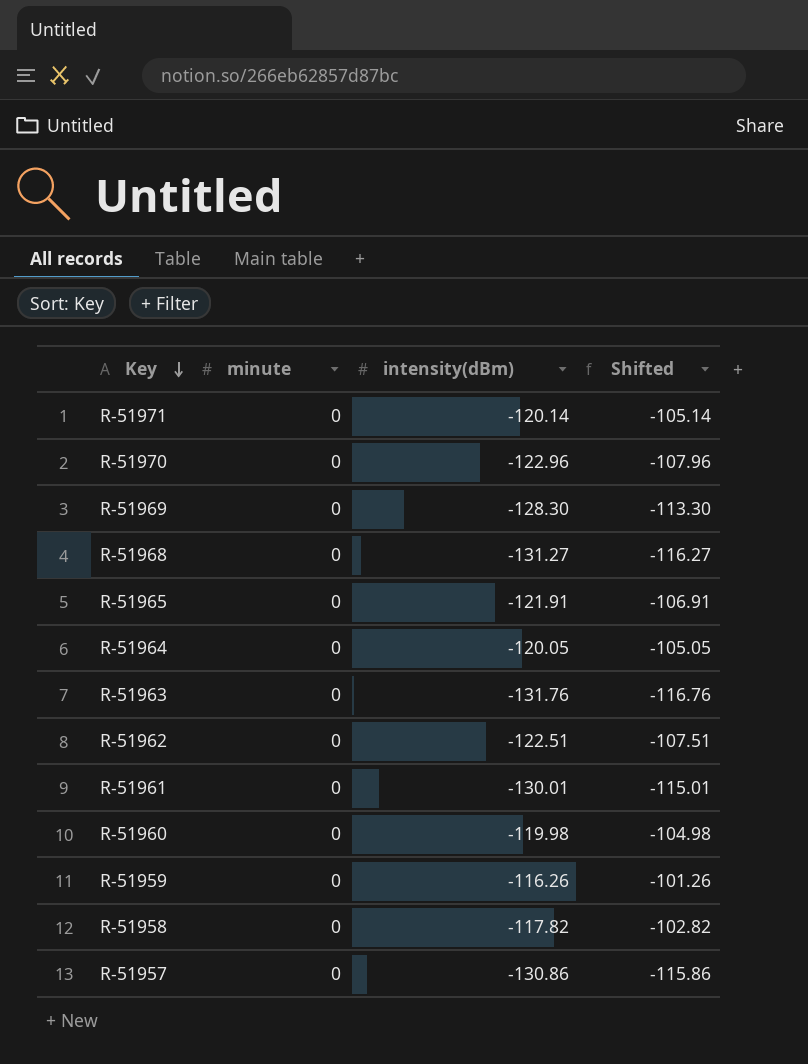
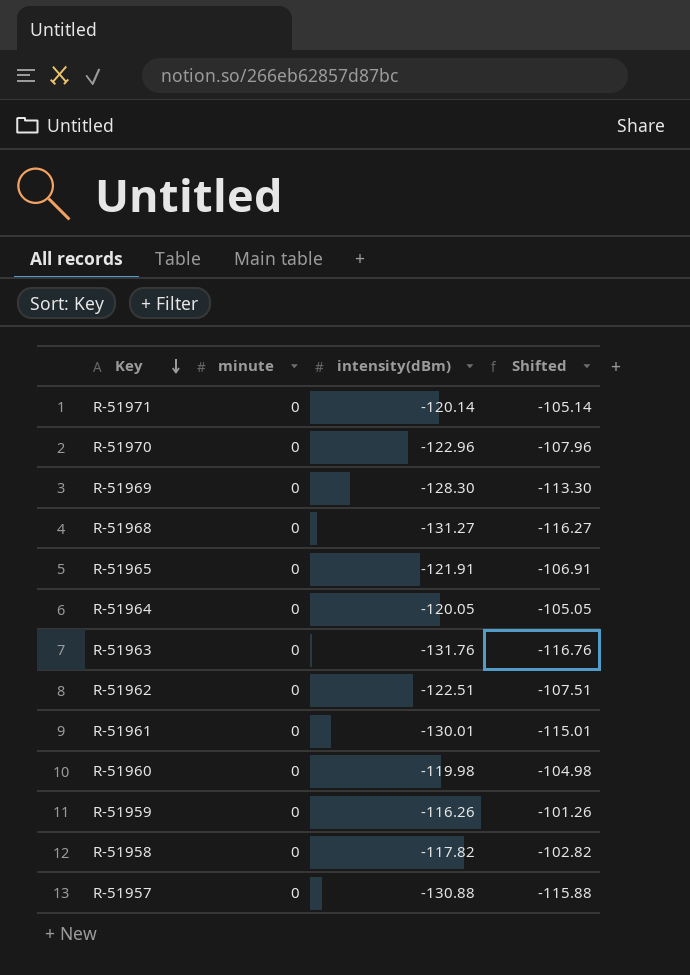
R-51957 | intensity(dBm): -130.86 -> -130.88
R-51957 | Shifted: -115.86 -> -115.88

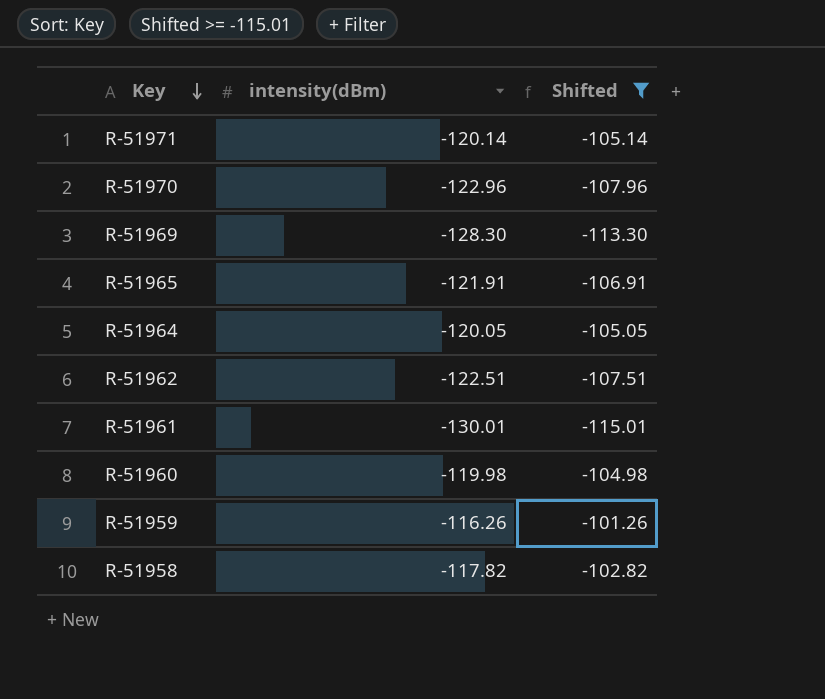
filter: none -> Shifted >= -115.01
column minute | position: 2 -> none

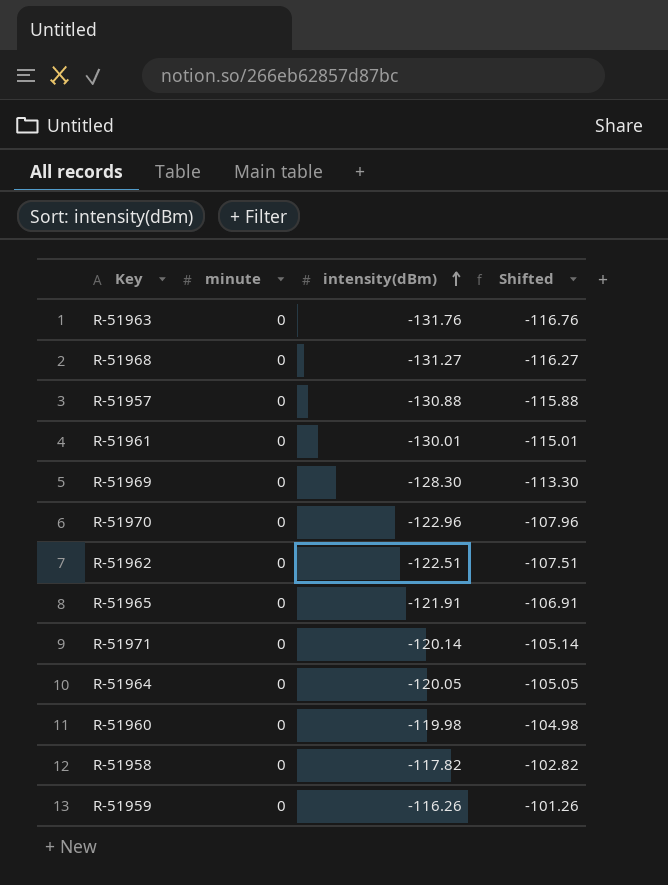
filter: Shifted >= -115.01 -> none
row order: Key descending -> intensity(dBm) ascending
column minute | position: none -> 2

